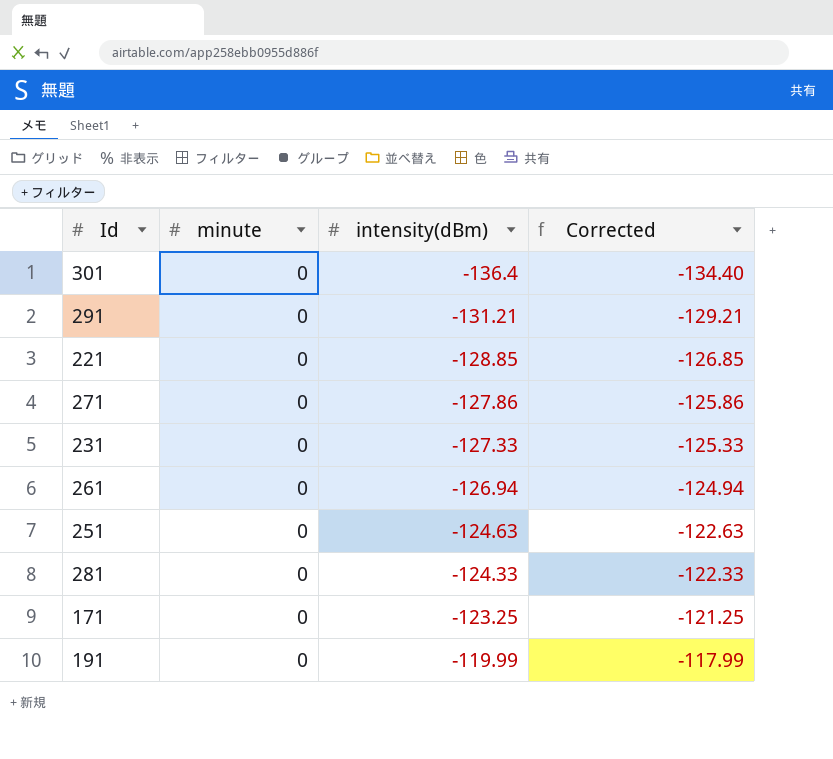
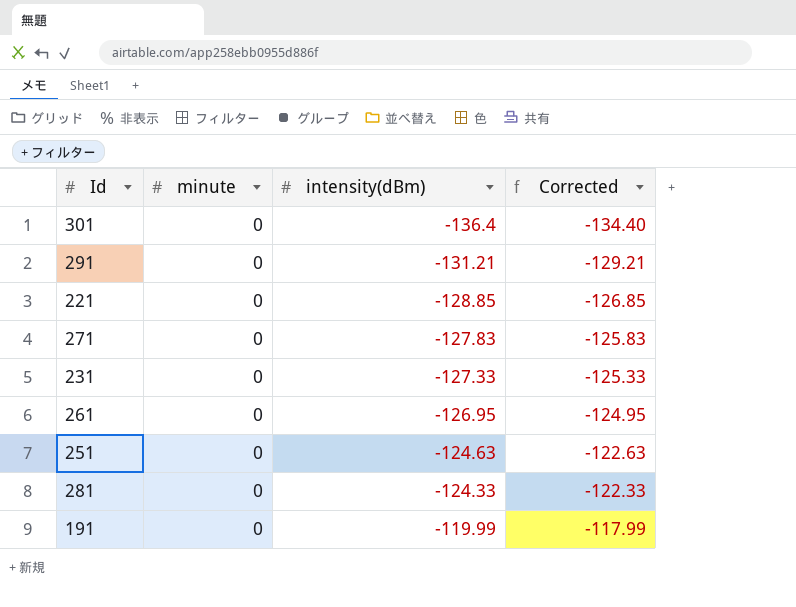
row 171: 0 | -123.25 | -121.25 -> none
271 | intensity(dBm): -127.86 -> -127.83
271 | Corrected: -125.86 -> -125.83
261 | intensity(dBm): -126.94 -> -126.95
261 | Corrected: -124.94 -> -124.95

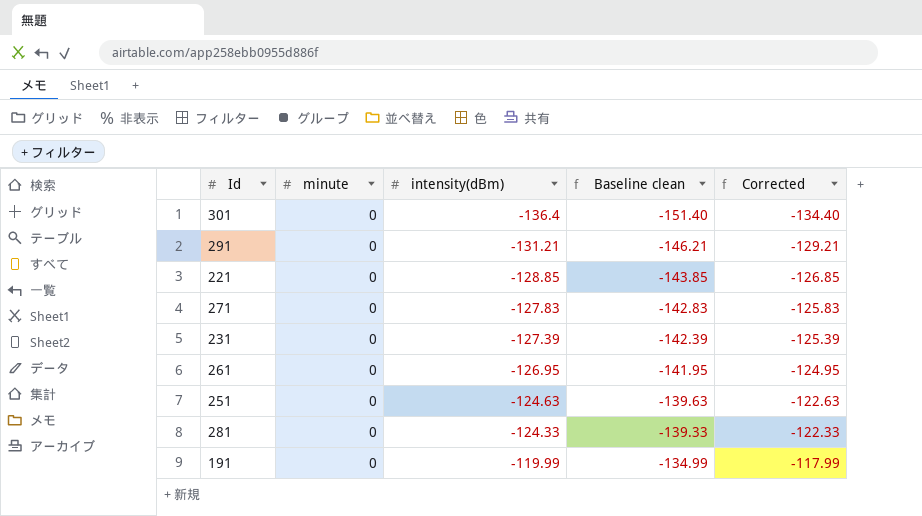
column Baseline clean | formula: none -> [intensity(dBm)] - 15
231 | intensity(dBm): -127.33 -> -127.39
231 | Corrected: -125.33 -> -125.39

